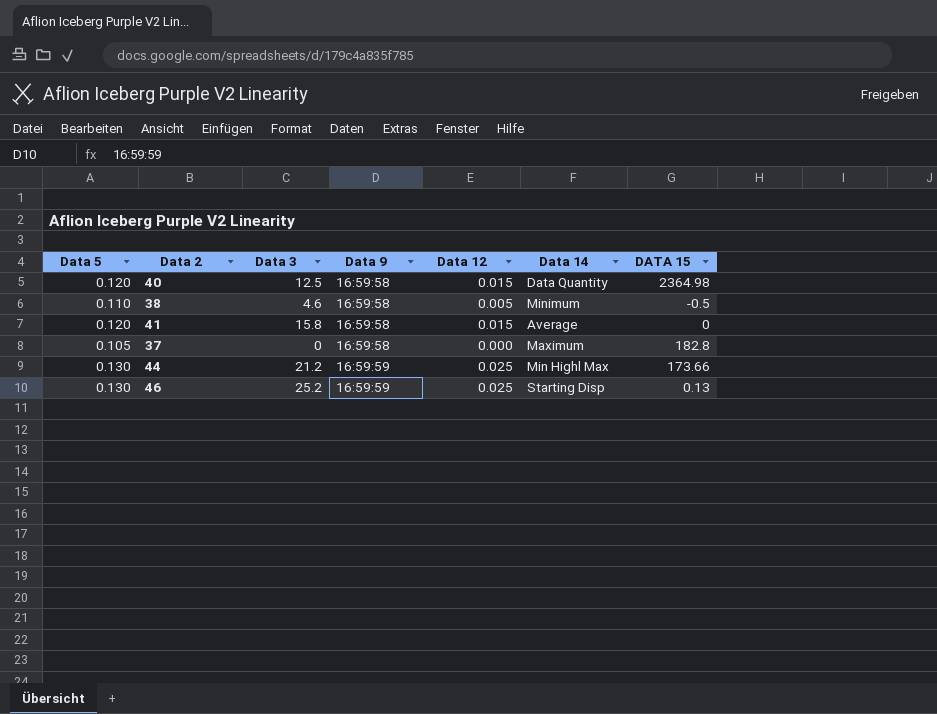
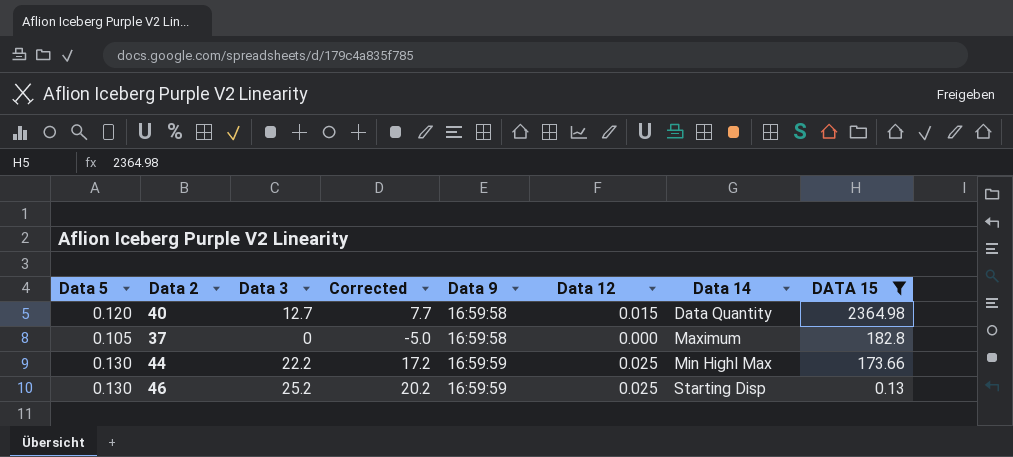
filter: none -> DATA 15 >= 0.13
column Corrected | formula: none -> [Data 3] - 5
40 | Data 3: 12.5 -> 12.7
44 | Data 3: 21.2 -> 22.2

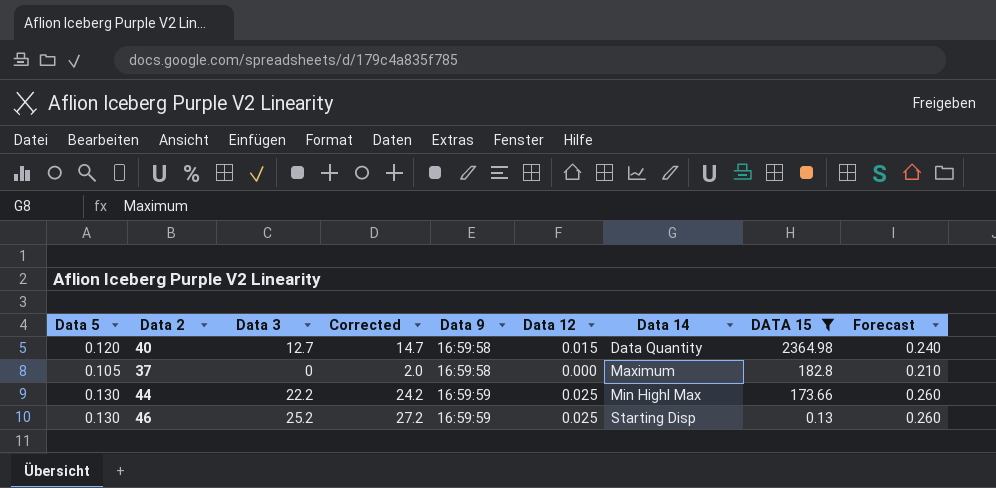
column Corrected | formula: [Data 3] - 5 -> [Data 3] + 2
column Forecast | formula: none -> [Data 5] * 2

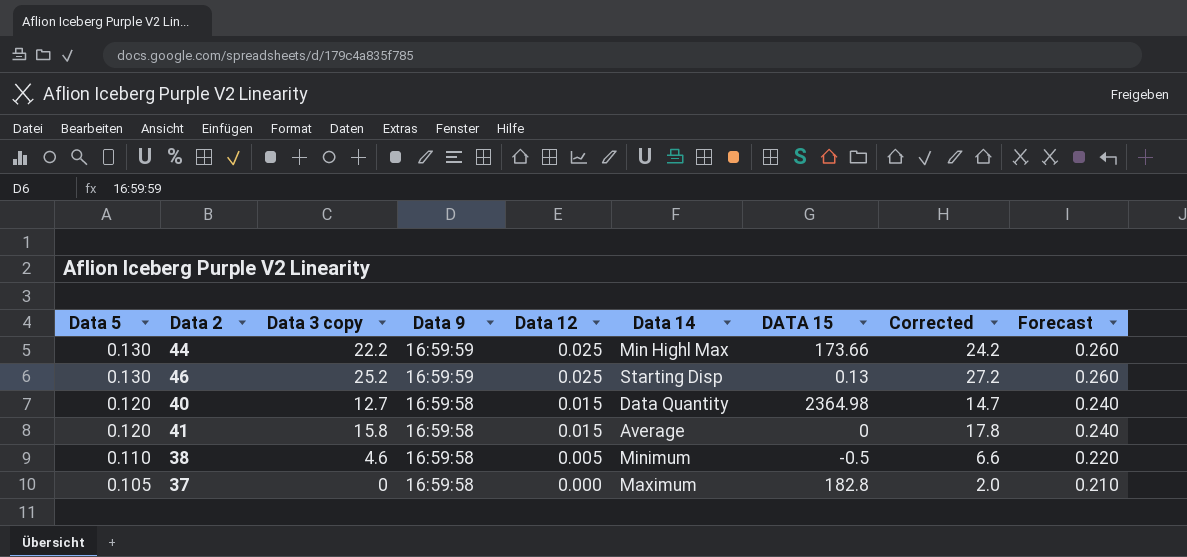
filter: DATA 15 >= 0.13 -> none
row order: Data 9 ascending -> Data 5 descending
column name: Data 3 -> Data 3 copy
column Corrected | position: 4 -> 8

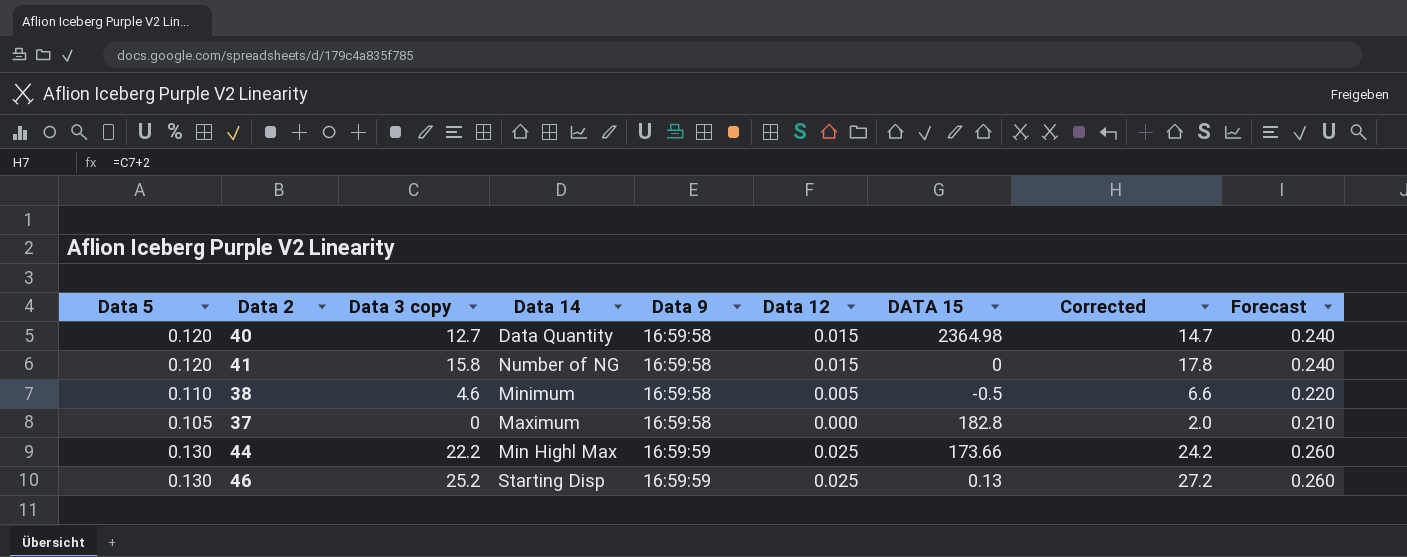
row order: Data 5 descending -> Data 9 ascending
column Data 14 | position: 6 -> 4
41 | Data 14: Average -> Number of NG

